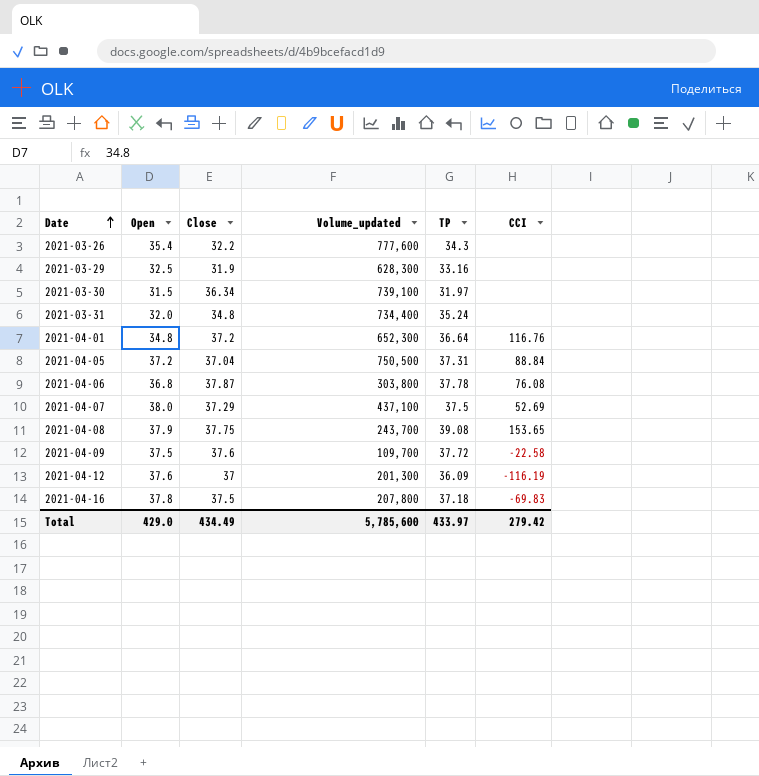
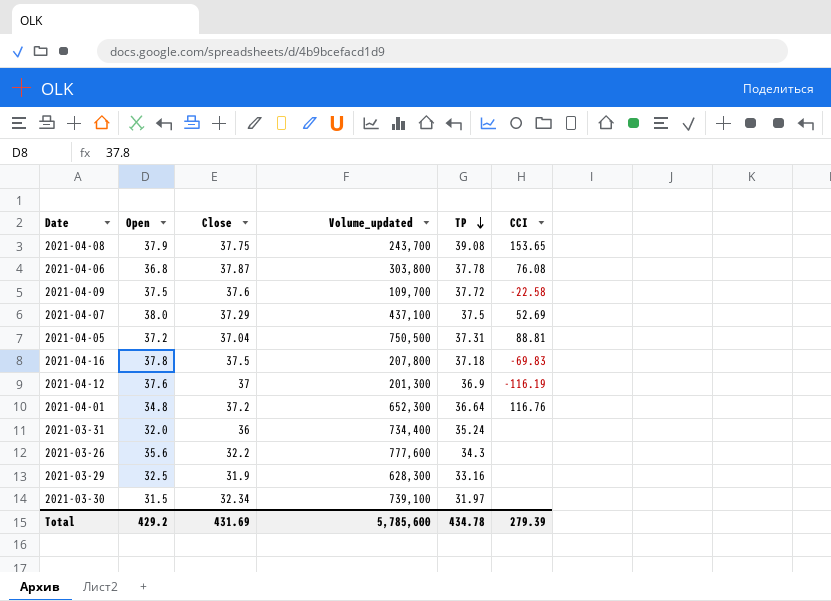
row order: Date ascending -> TP descending
2021-04-05 | CCI: 88.84 -> 88.81
2021-04-12 | TP: 36.09 -> 36.9
2021-03-31 | Close: 34.8 -> 36
2021-03-26 | Open: 35.4 -> 35.6
2021-03-30 | Close: 36.34 -> 32.34
Total | Open: 429.0 -> 429.2
Total | Close: 434.49 -> 431.69
Total | TP: 433.97 -> 434.78
Total | CCI: 279.42 -> 279.39

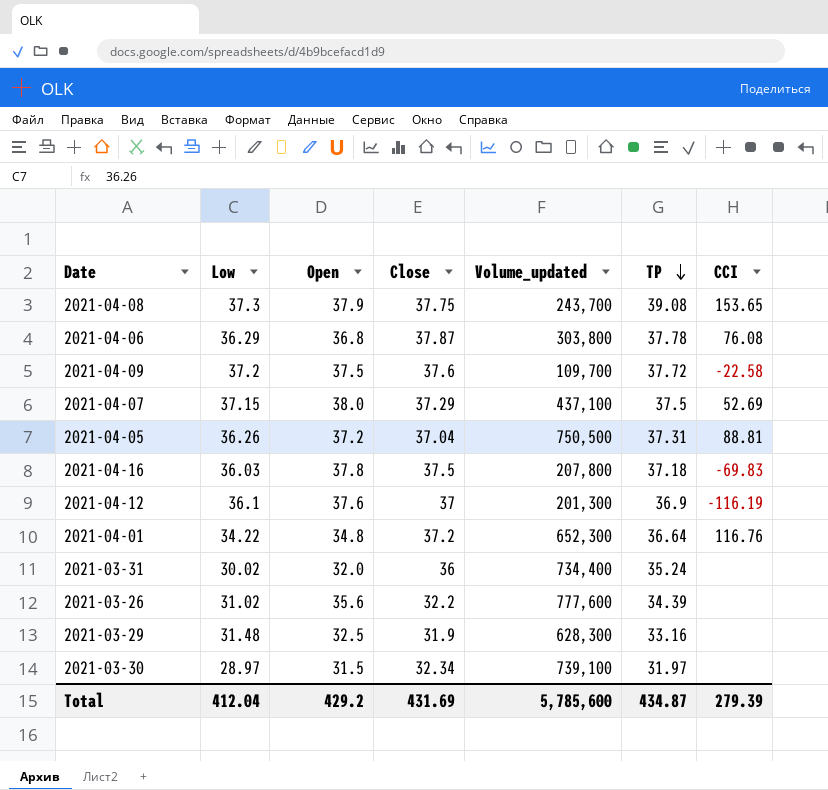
column Low | position: none -> 2
2021-03-26 | TP: 34.3 -> 34.39
Total | TP: 434.78 -> 434.87

